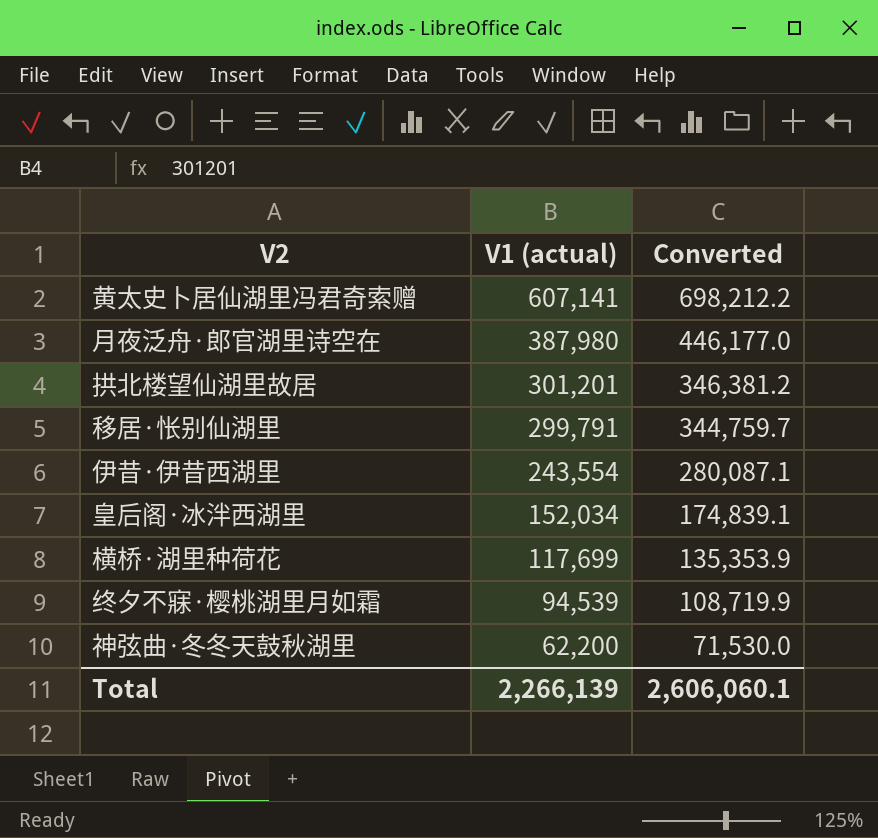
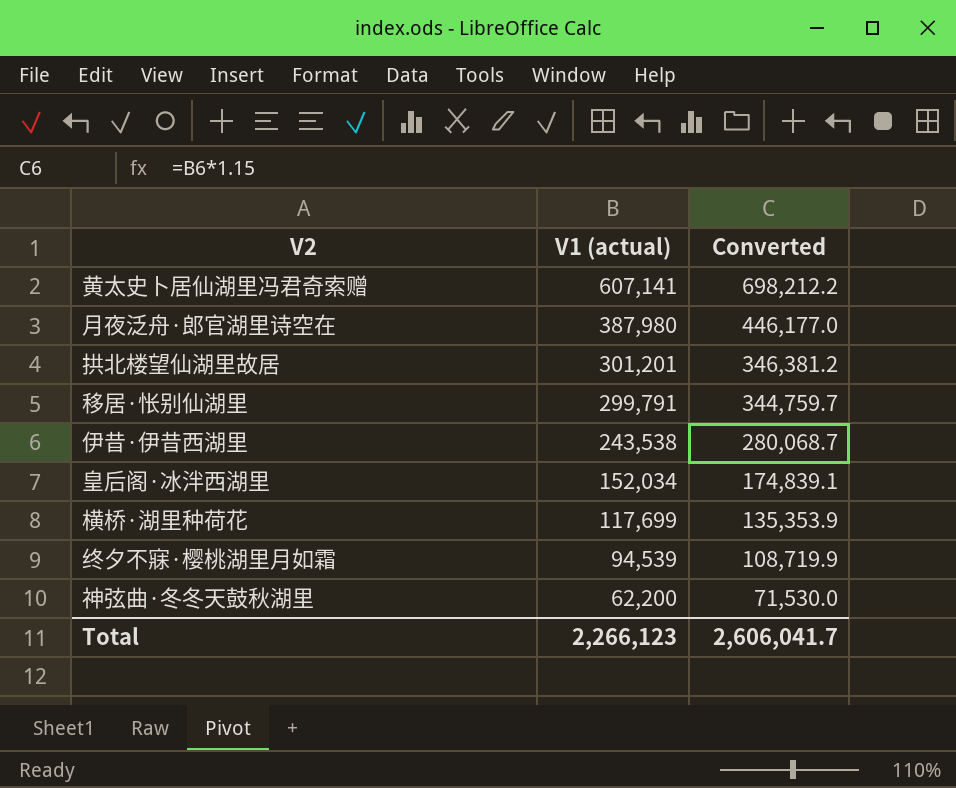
伊昔·伊昔西湖里 | V1 (actual): 243,554 -> 243,538
伊昔·伊昔西湖里 | Converted: 280,087.1 -> 280,068.7
Total | V1 (actual): 2,266,139 -> 2,266,123
Total | Converted: 2,606,060.1 -> 2,606,041.7

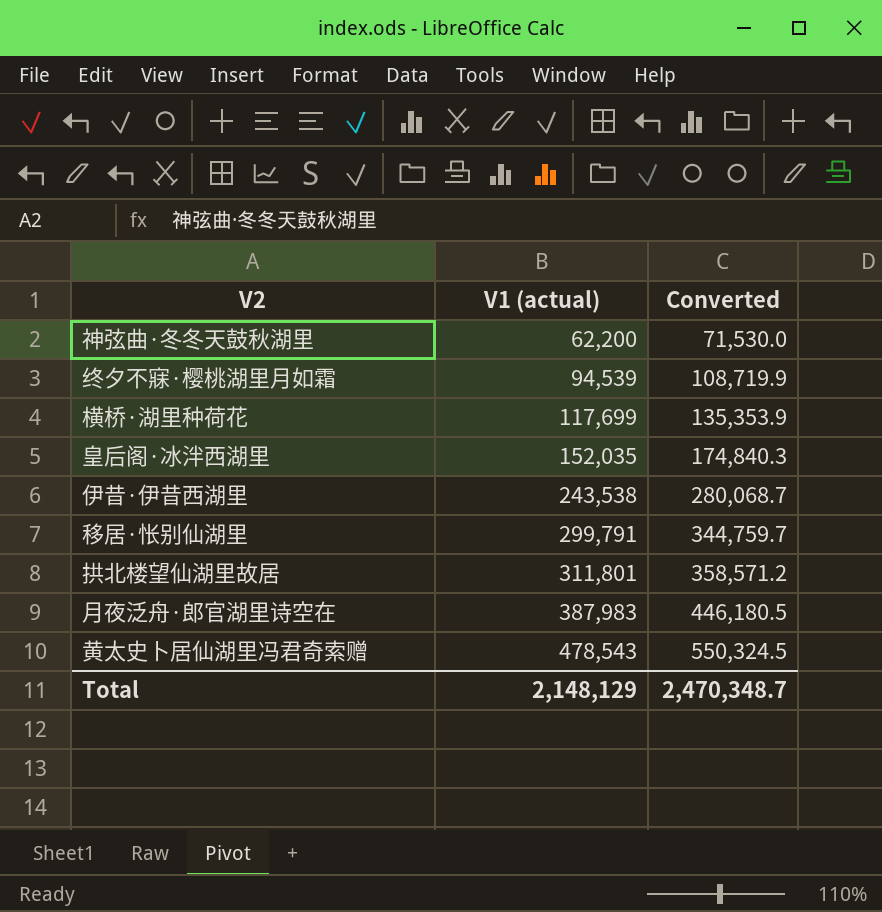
row order: V1 (actual) descending -> V1 (actual) ascending
皇后阁·冰泮西湖里 | V1 (actual): 152,034 -> 152,035
皇后阁·冰泮西湖里 | Converted: 174,839.1 -> 174,840.3
拱北楼望仙湖里故居 | V1 (actual): 301,201 -> 311,801
拱北楼望仙湖里故居 | Converted: 346,381.2 -> 358,571.2
月夜泛舟·郎官湖里诗空在 | V1 (actual): 387,980 -> 387,983
月夜泛舟·郎官湖里诗空在 | Converted: 446,177.0 -> 446,180.5
黄太史卜居仙湖里冯君奇索赠 | V1 (actual): 607,141 -> 478,543
黄太史卜居仙湖里冯君奇索赠 | Converted: 698,212.2 -> 550,324.5
Total | V1 (actual): 2,266,123 -> 2,148,129
Total | Converted: 2,606,041.7 -> 2,470,348.7

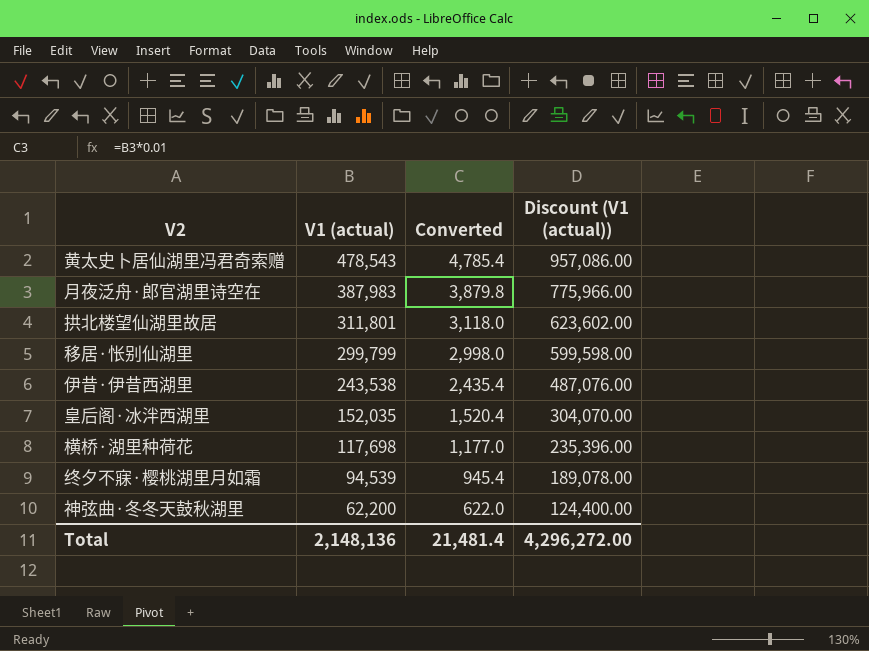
row order: V1 (actual) ascending -> V1 (actual) descending
column Converted | formula: [V1 (actual)] * 1.15 -> [V1 (actual)] * 0.01
column Discount (V1 (actual)) | formula: none -> [V1 (actual)] * 2
移居·怅别仙湖里 | V1 (actual): 299,791 -> 299,799
横桥·湖里种荷花 | V1 (actual): 117,699 -> 117,698
Total | V1 (actual): 2,148,129 -> 2,148,136
Total | Converted: 2,470,348.7 -> 21,481.4

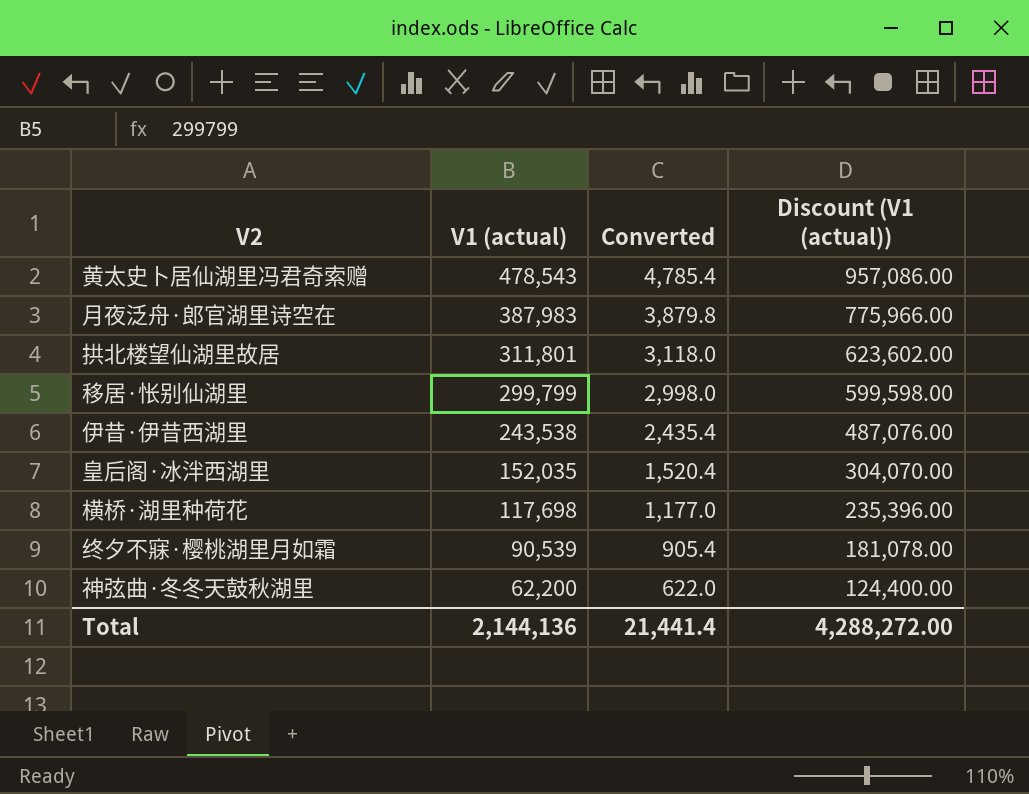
终夕不寐·樱桃湖里月如霜 | V1 (actual): 94,539 -> 90,539
终夕不寐·樱桃湖里月如霜 | Converted: 945.4 -> 905.4
终夕不寐·樱桃湖里月如霜 | Discount (V1 (actual)): 189,078.00 -> 181,078.00
Total | V1 (actual): 2,148,136 -> 2,144,136
Total | Converted: 21,481.4 -> 21,441.4
Total | Discount (V1 (actual)): 4,296,272.00 -> 4,288,272.00

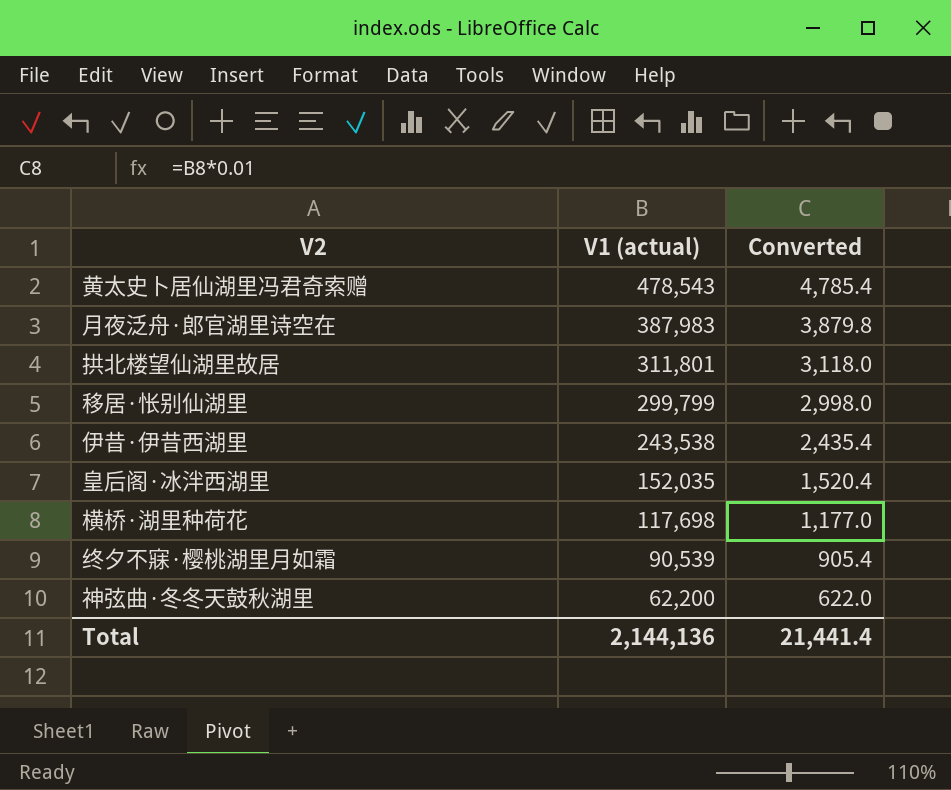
column Discount (V1 (actual)) | formula: [V1 (actual)] * 2 -> none

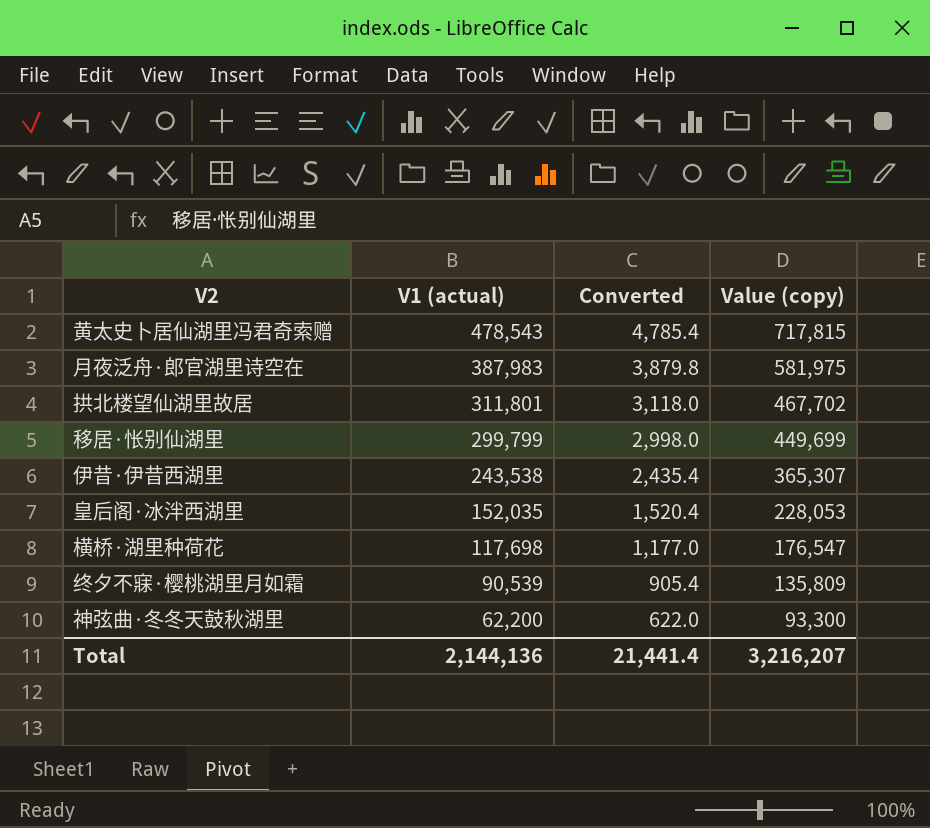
column Value (copy) | formula: none -> [V1 (actual)] * 1.5

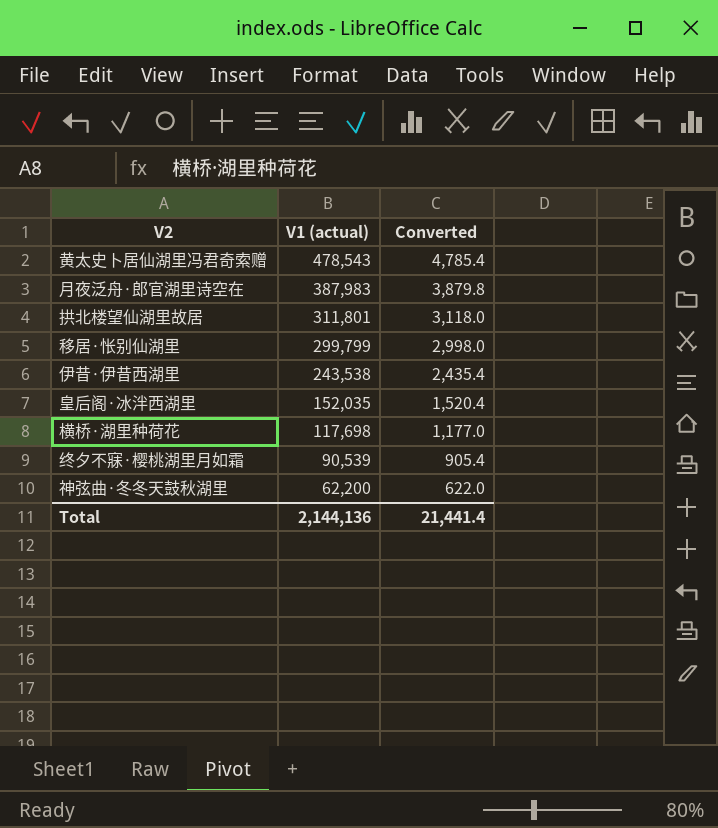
column Value (copy) | formula: [V1 (actual)] * 1.5 -> none

